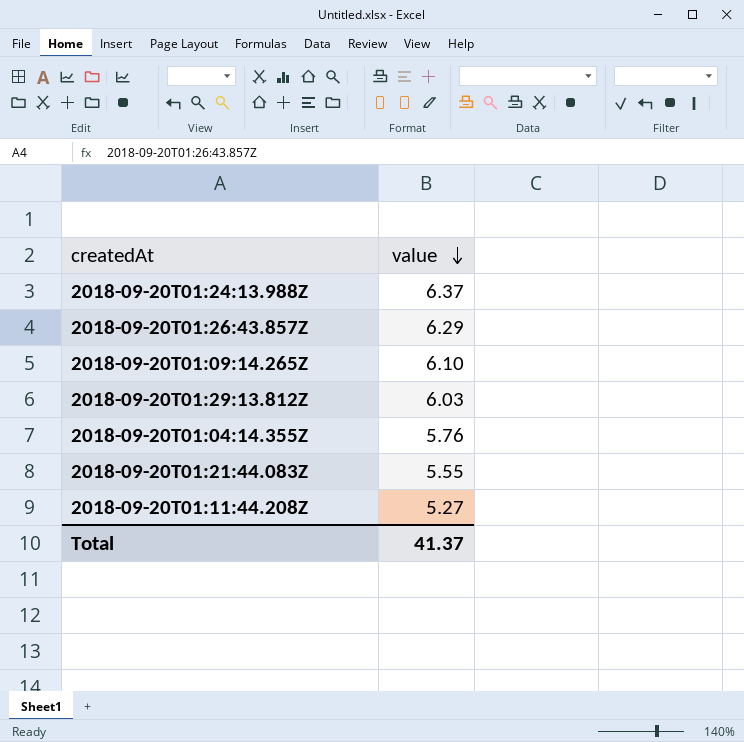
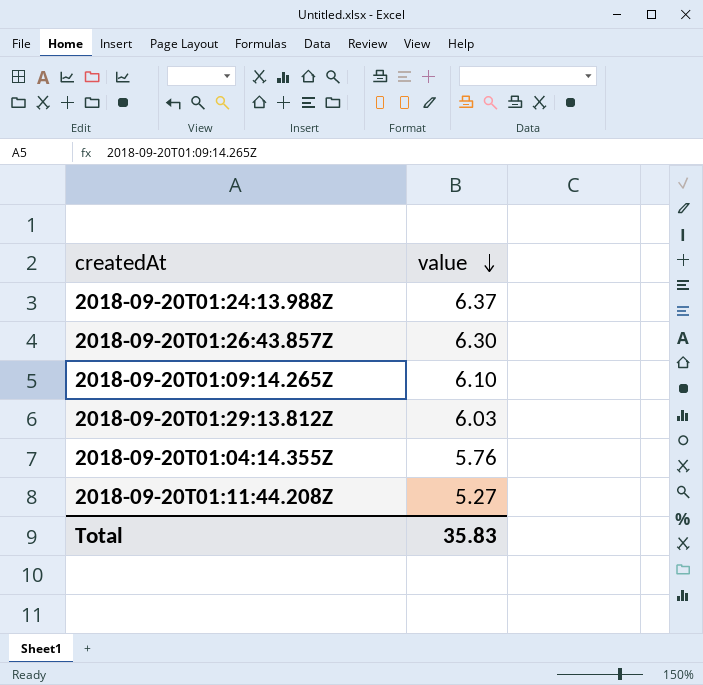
row 2018-09-20T01:21:44.083Z: 5.55 -> none
2018-09-20T01:26:43.857Z | value: 6.29 -> 6.30
Total | value: 41.37 -> 35.83

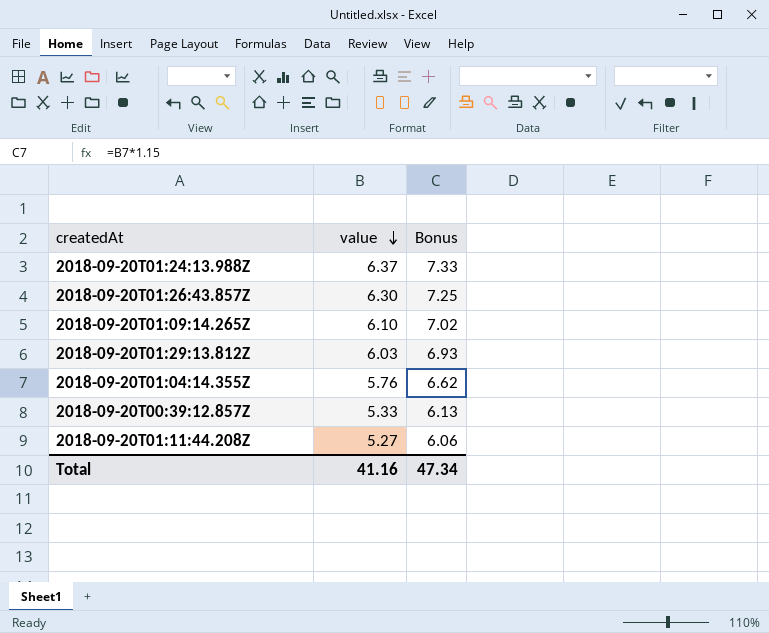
column Bonus | formula: none -> [value] * 1.15
row 2018-09-20T00:39:12.857Z: none -> 5.33 | 6.13
Total | value: 35.83 -> 41.16

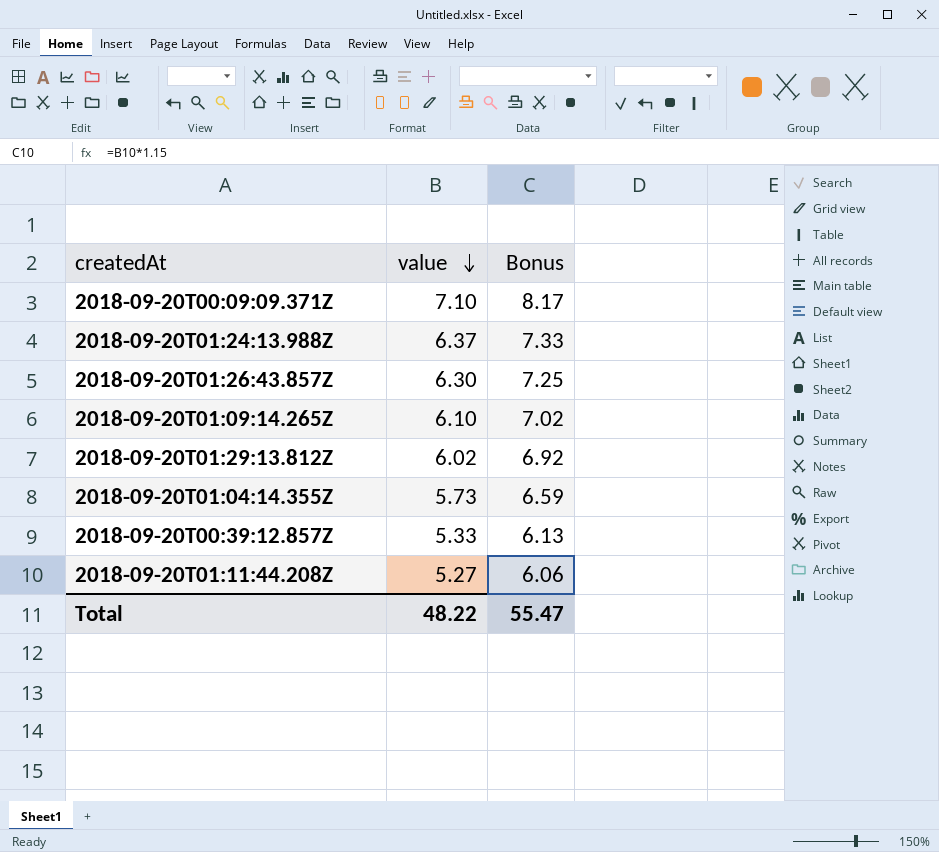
row 2018-09-20T00:09:09.371Z: none -> 7.10 | 8.17
2018-09-20T01:29:13.812Z | value: 6.03 -> 6.02
2018-09-20T01:29:13.812Z | Bonus: 6.93 -> 6.92
2018-09-20T01:04:14.355Z | value: 5.76 -> 5.73
2018-09-20T01:04:14.355Z | Bonus: 6.62 -> 6.59
Total | value: 41.16 -> 48.22
Total | Bonus: 47.34 -> 55.47

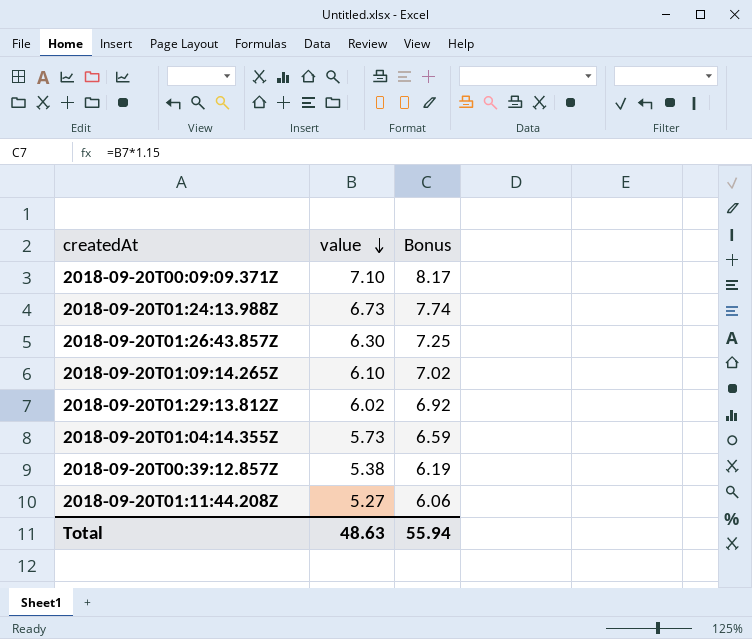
2018-09-20T01:24:13.988Z | value: 6.37 -> 6.73
2018-09-20T01:24:13.988Z | Bonus: 7.33 -> 7.74
2018-09-20T00:39:12.857Z | value: 5.33 -> 5.38
2018-09-20T00:39:12.857Z | Bonus: 6.13 -> 6.19
Total | value: 48.22 -> 48.63
Total | Bonus: 55.47 -> 55.94

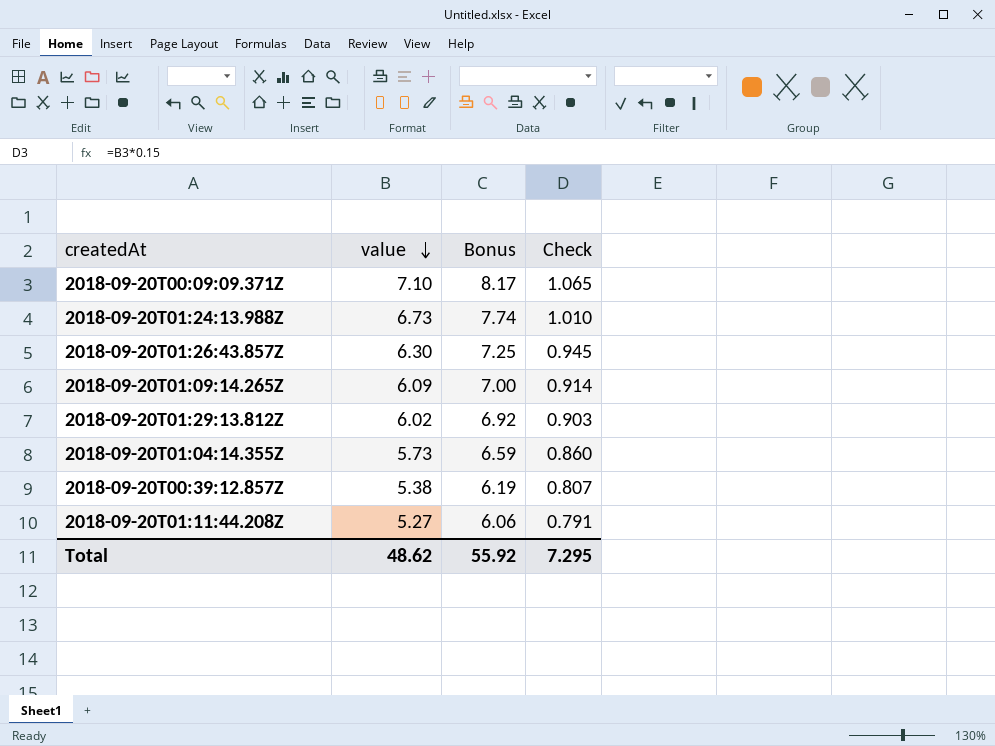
column Check | formula: none -> [value] * 0.15
2018-09-20T01:09:14.265Z | value: 6.10 -> 6.09
2018-09-20T01:09:14.265Z | Bonus: 7.02 -> 7.00
Total | value: 48.63 -> 48.62
Total | Bonus: 55.94 -> 55.92

